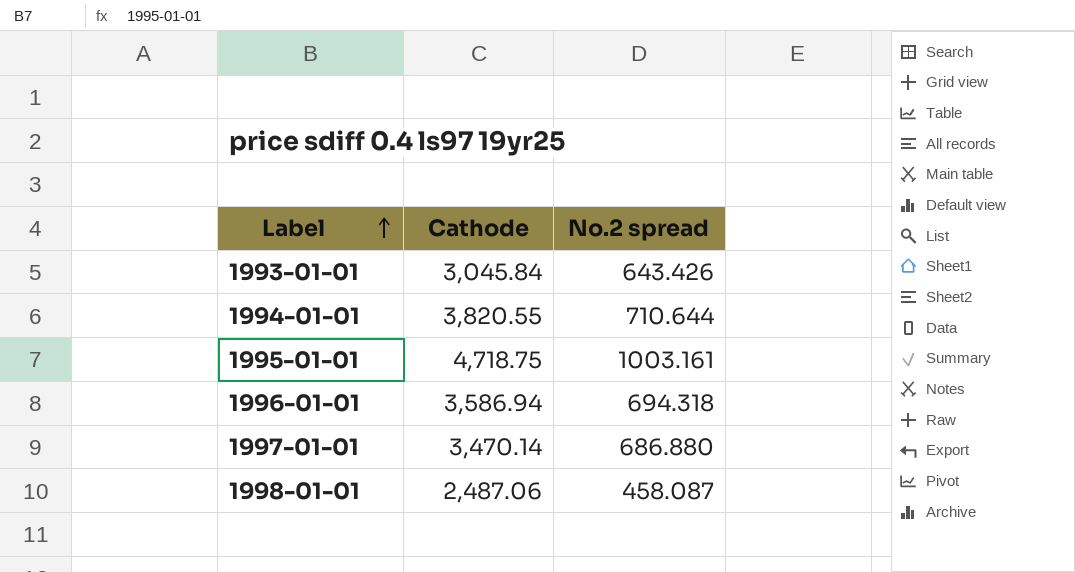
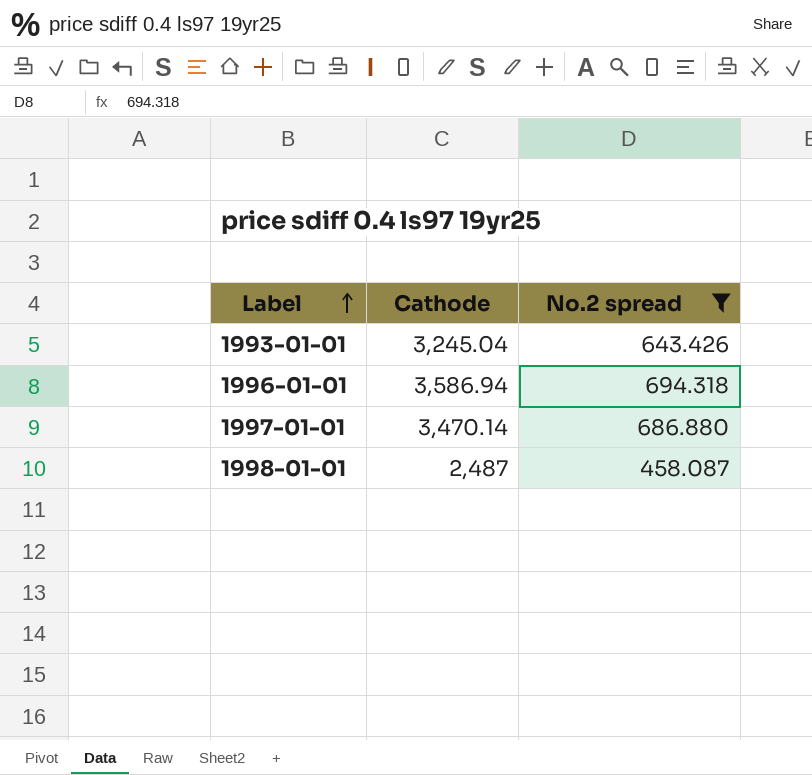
filter: none -> No.2 spread <= 694.318
1993-01-01 | Cathode: 3,045.84 -> 3,245.04
1998-01-01 | Cathode: 2,487.06 -> 2,487

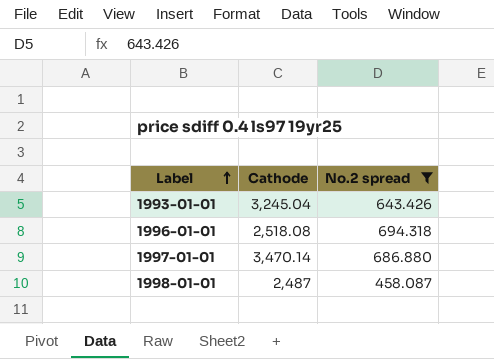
1996-01-01 | Cathode: 3,586.94 -> 2,518.08

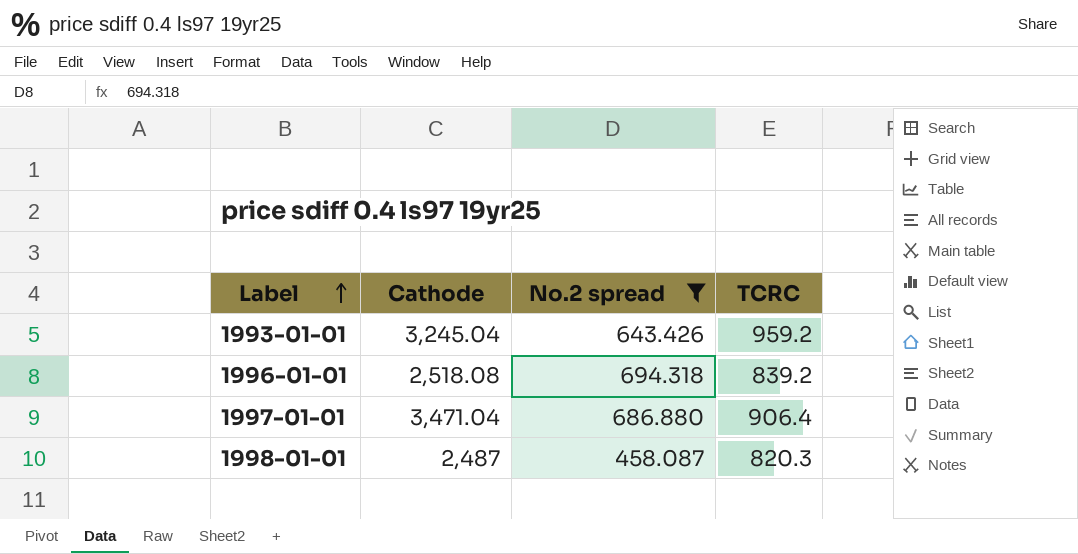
column TCRC | position: none -> 4
1997-01-01 | Cathode: 3,470.14 -> 3,471.04

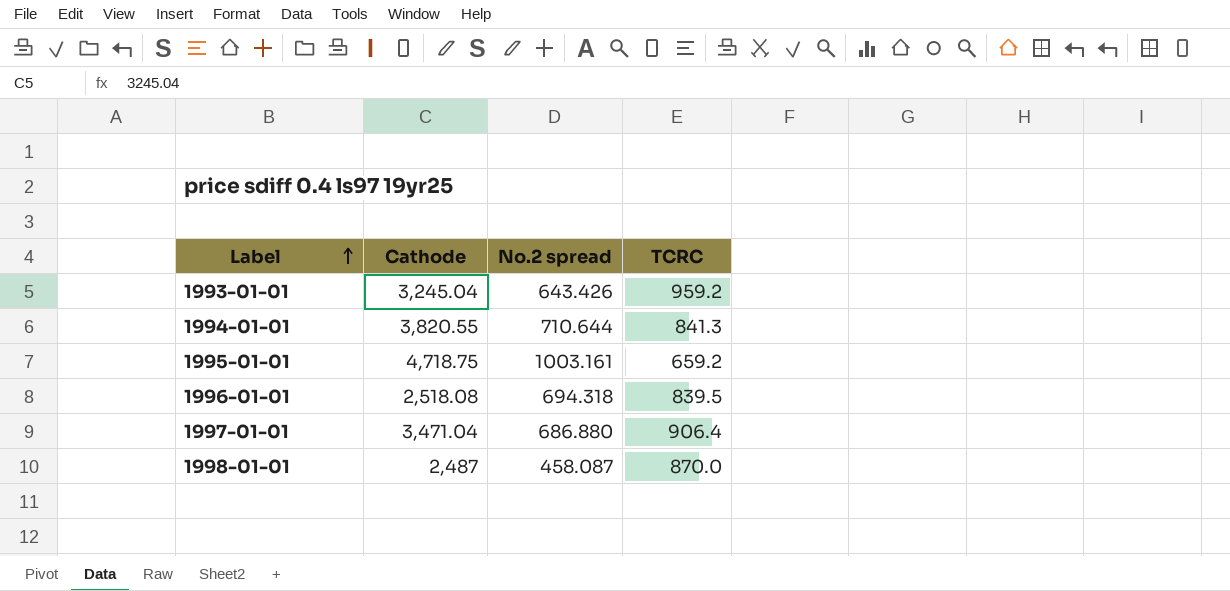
filter: No.2 spread <= 694.318 -> none
1996-01-01 | TCRC: 839.2 -> 839.5
1998-01-01 | TCRC: 820.3 -> 870.0

